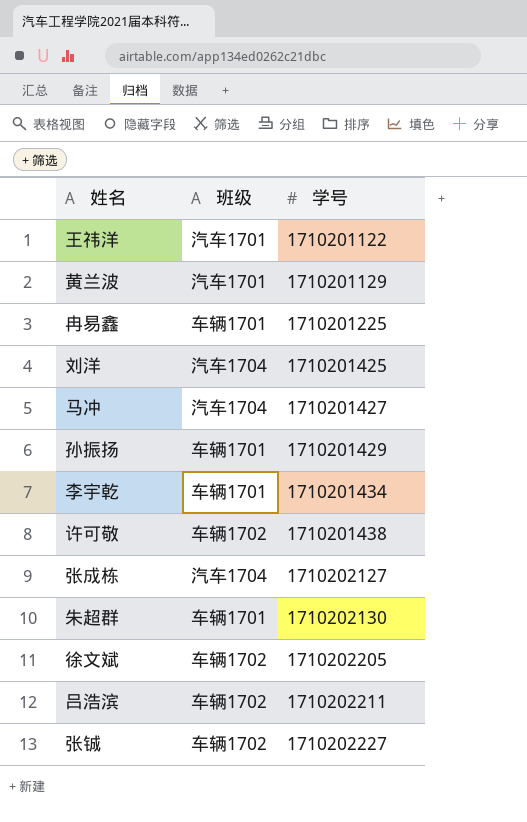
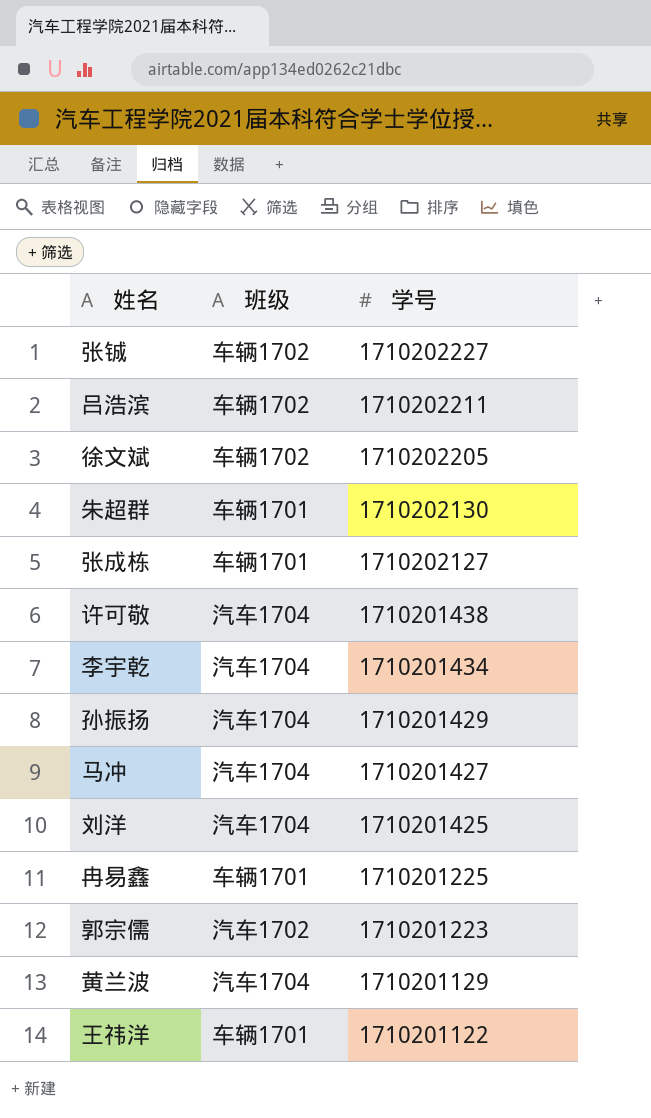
row order: 学号 ascending -> 学号 descending
张成栋 | 班级: 汽车1704 -> 车辆1701
许可敬 | 班级: 车辆1702 -> 汽车1704
李宇乾 | 班级: 车辆1701 -> 汽车1704
孙振扬 | 班级: 车辆1701 -> 汽车1704
row 郭宗儒: none -> 汽车1702 | 1710201223
黄兰波 | 班级: 汽车1701 -> 汽车1704
王祎洋 | 班级: 汽车1701 -> 车辆1701

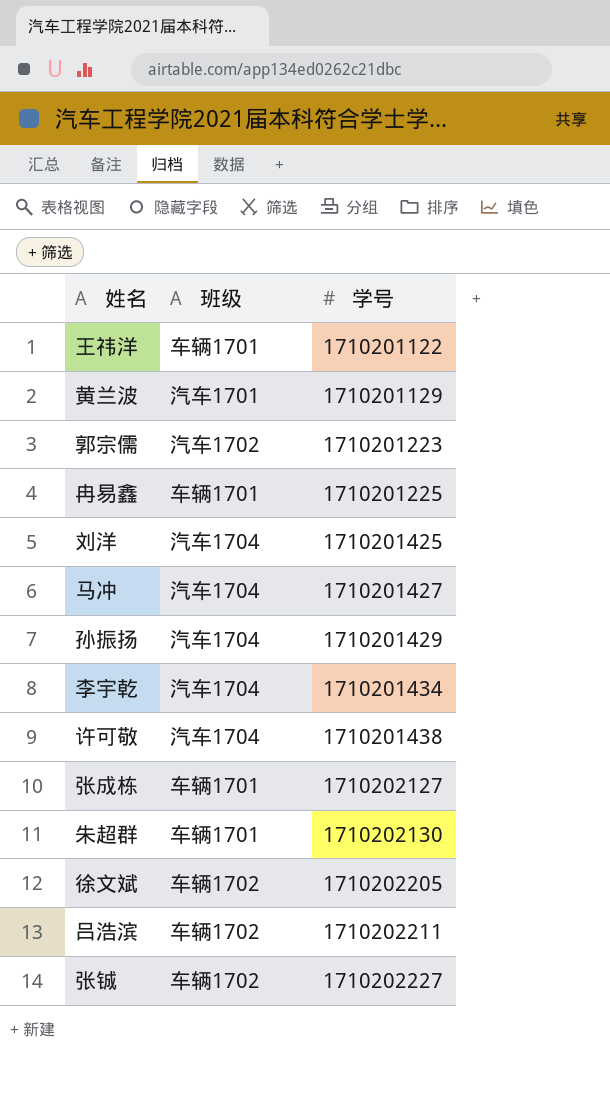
row order: 学号 descending -> 学号 ascending
黄兰波 | 班级: 汽车1704 -> 汽车1701

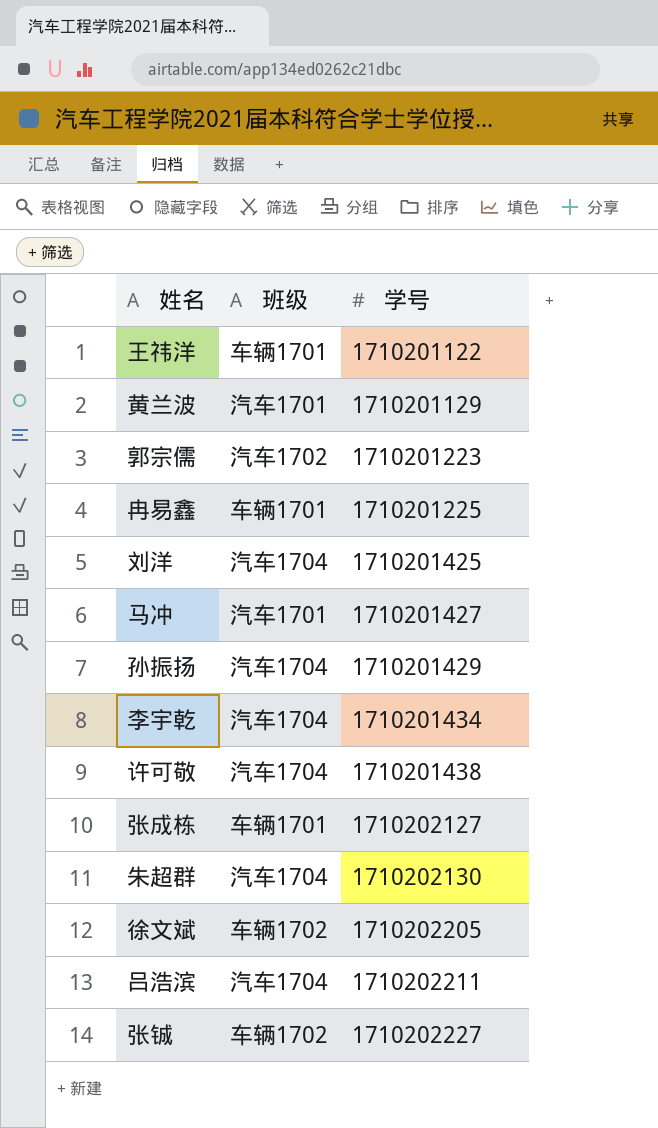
马冲 | 班级: 汽车1704 -> 汽车1701
朱超群 | 班级: 车辆1701 -> 汽车1704
吕浩滨 | 班级: 车辆1702 -> 汽车1704

